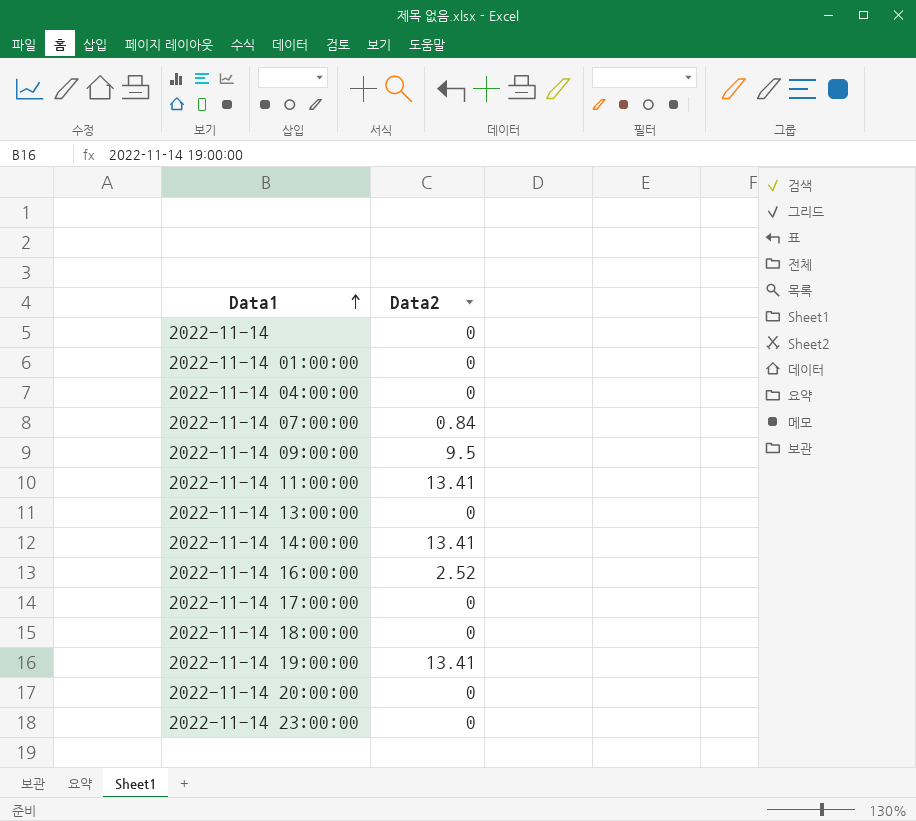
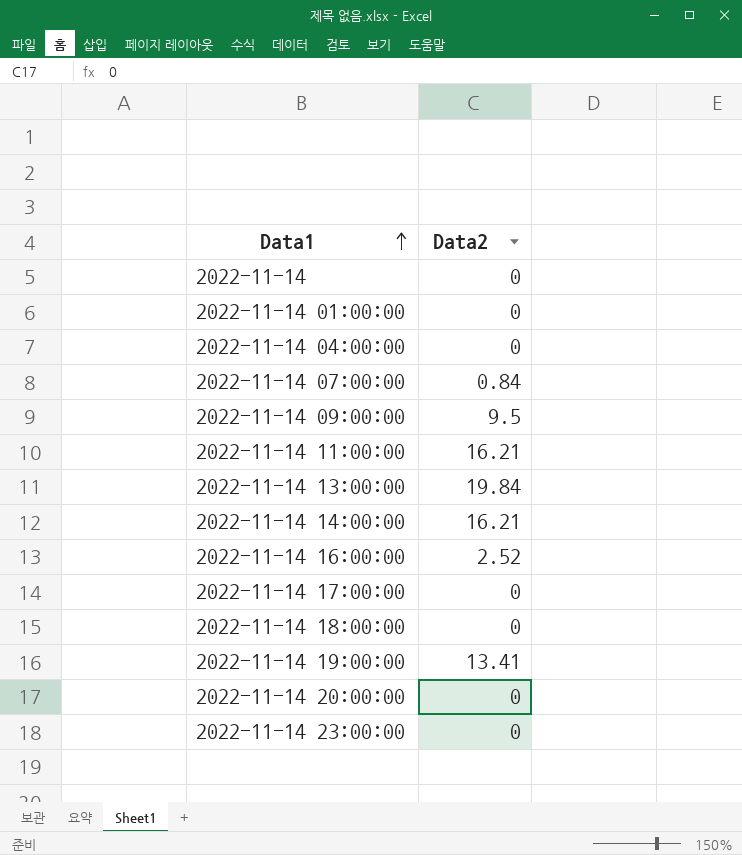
2022-11-14 11:00:00 | Data2: 13.41 -> 16.21
2022-11-14 13:00:00 | Data2: 0 -> 19.84
2022-11-14 14:00:00 | Data2: 13.41 -> 16.21

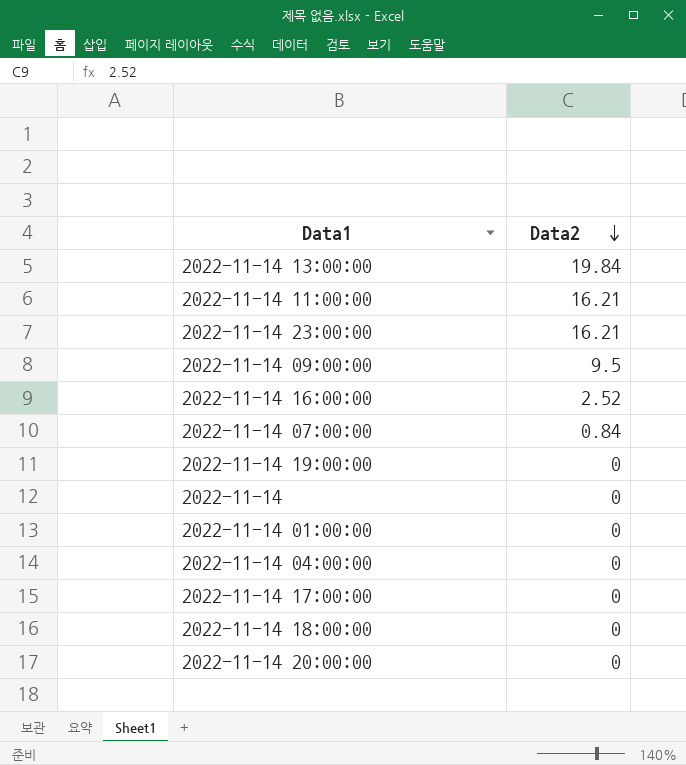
row order: Data1 ascending -> Data2 descending
row 2022-11-14 14:00:00: 16.21 -> none
2022-11-14 23:00:00 | Data2: 0 -> 16.21
2022-11-14 19:00:00 | Data2: 13.41 -> 0

